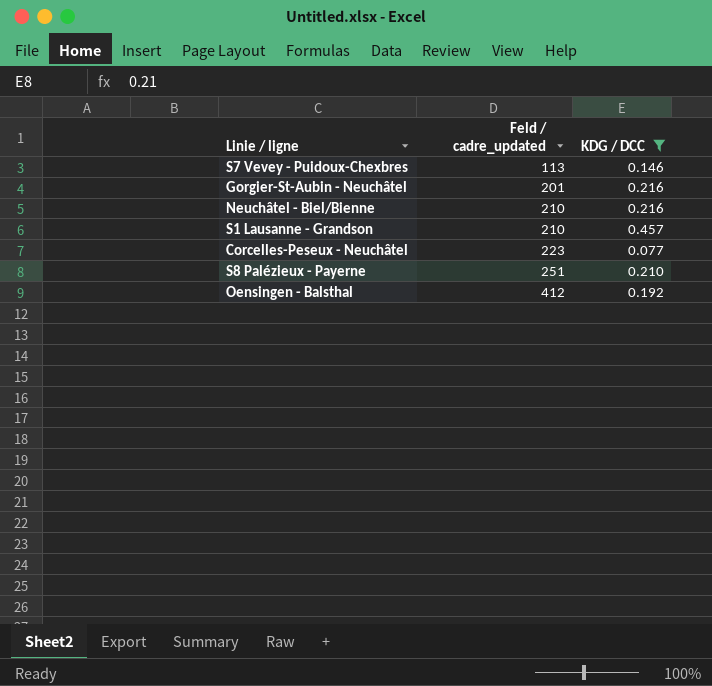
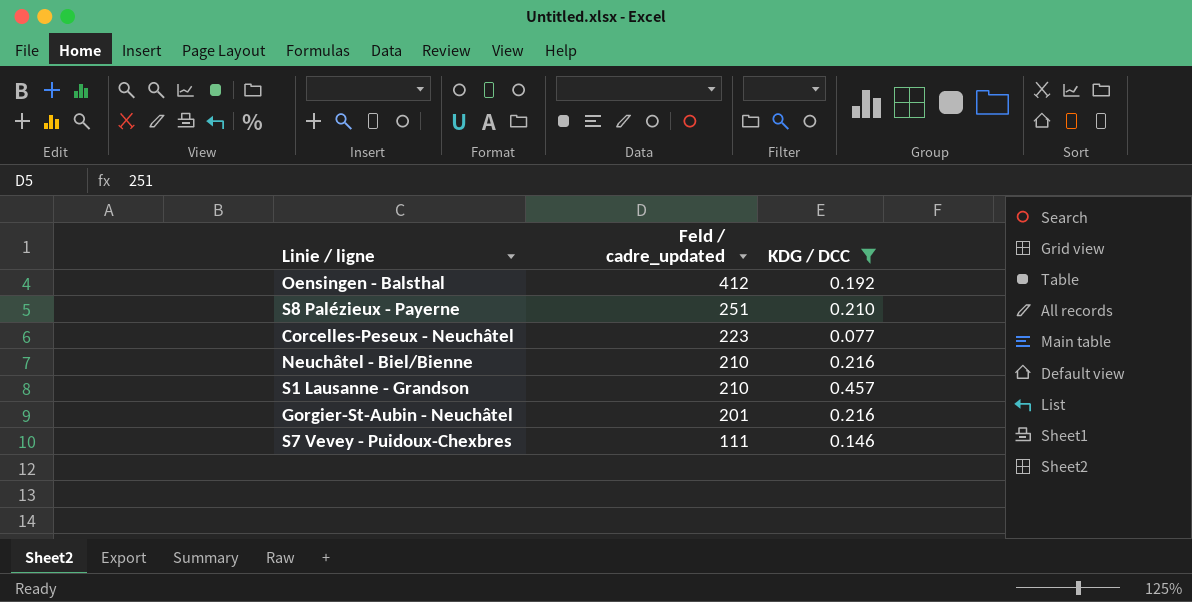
row order: Feld / cadre_updated ascending -> Feld / cadre_updated descending
S7 Vevey - Puidoux-Chexbres | Feld / cadre_updated: 113 -> 111

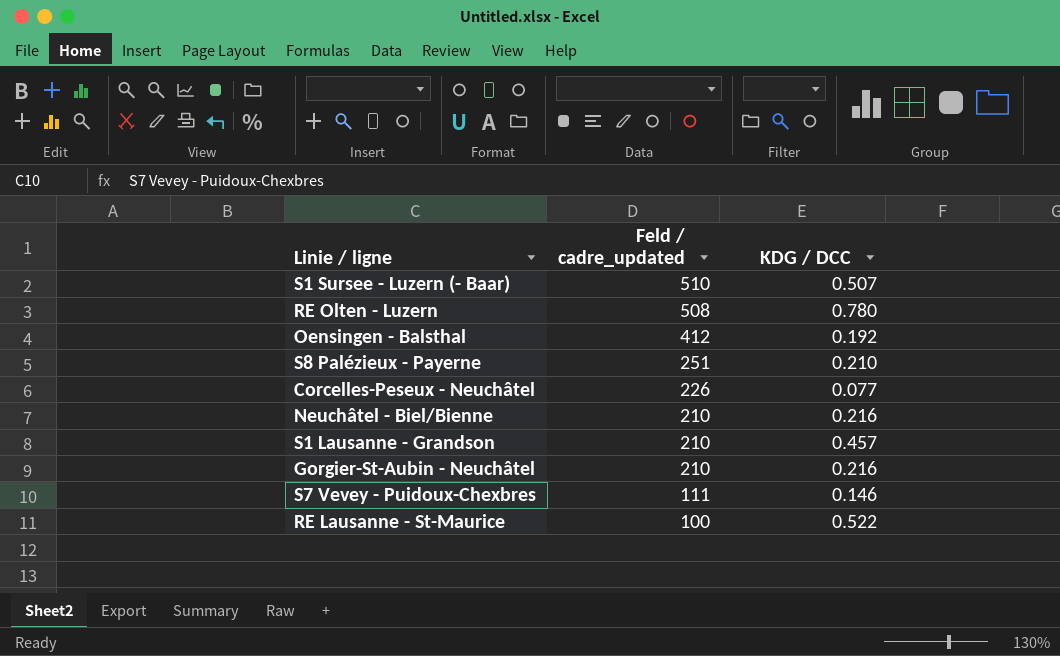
filter: KDG / DCC <= 0.457 -> none
Corcelles-Peseux - Neuchâtel | Feld / cadre_updated: 223 -> 226
Gorgier-St-Aubin - Neuchâtel | Feld / cadre_updated: 201 -> 210

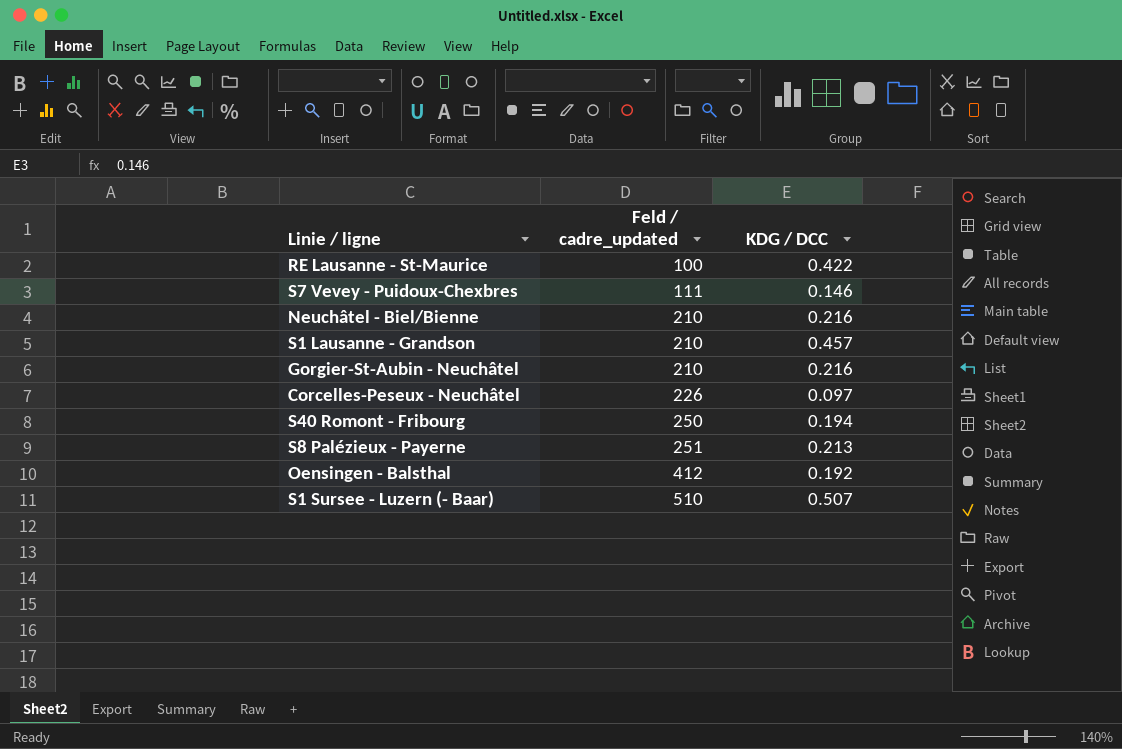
row order: Feld / cadre_updated descending -> Feld / cadre_updated ascending
row RE Olten - Luzern: 508 | 0.780 -> none
RE Lausanne - St-Maurice | KDG / DCC: 0.522 -> 0.422
Corcelles-Peseux - Neuchâtel | KDG / DCC: 0.077 -> 0.097
row S40 Romont - Fribourg: none -> 250 | 0.194
S8 Palézieux - Payerne | KDG / DCC: 0.210 -> 0.213

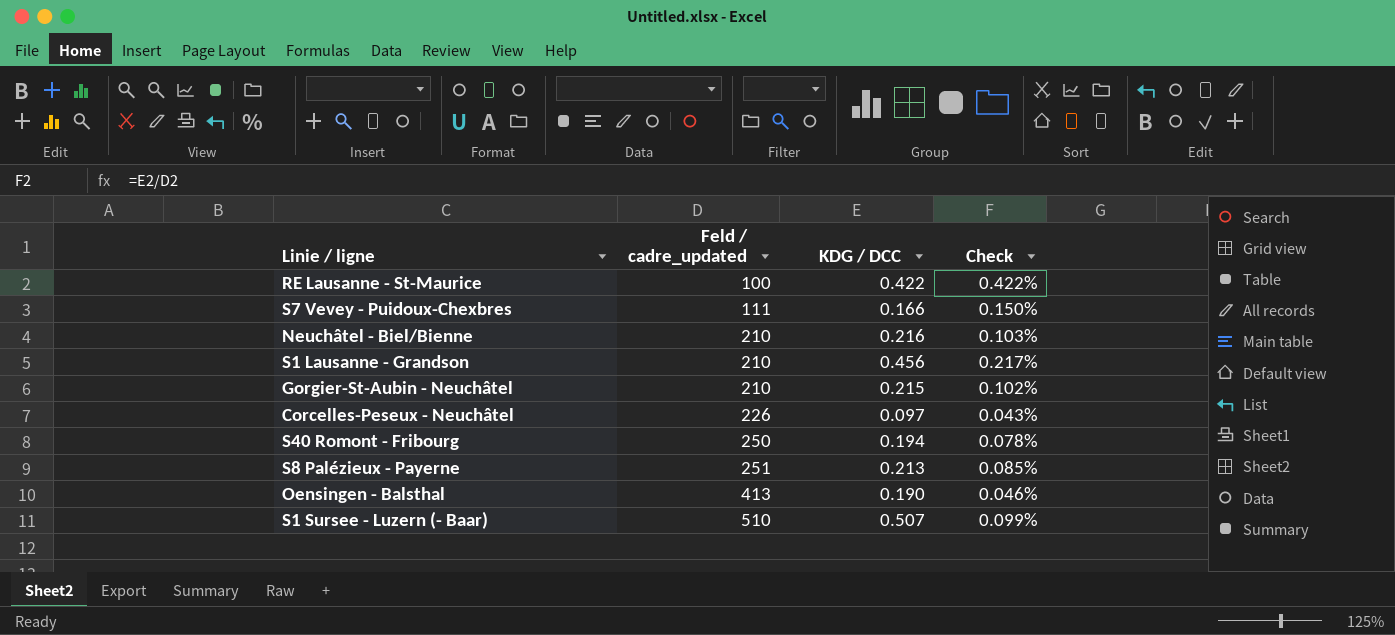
column Check | formula: none -> [KDG / DCC] / [Feld / cadre_updated]
S7 Vevey - Puidoux-Chexbres | KDG / DCC: 0.146 -> 0.166
S1 Lausanne - Grandson | KDG / DCC: 0.457 -> 0.456
Gorgier-St-Aubin - Neuchâtel | KDG / DCC: 0.216 -> 0.215
Oensingen - Balsthal | Feld / cadre_updated: 412 -> 413
Oensingen - Balsthal | KDG / DCC: 0.192 -> 0.190

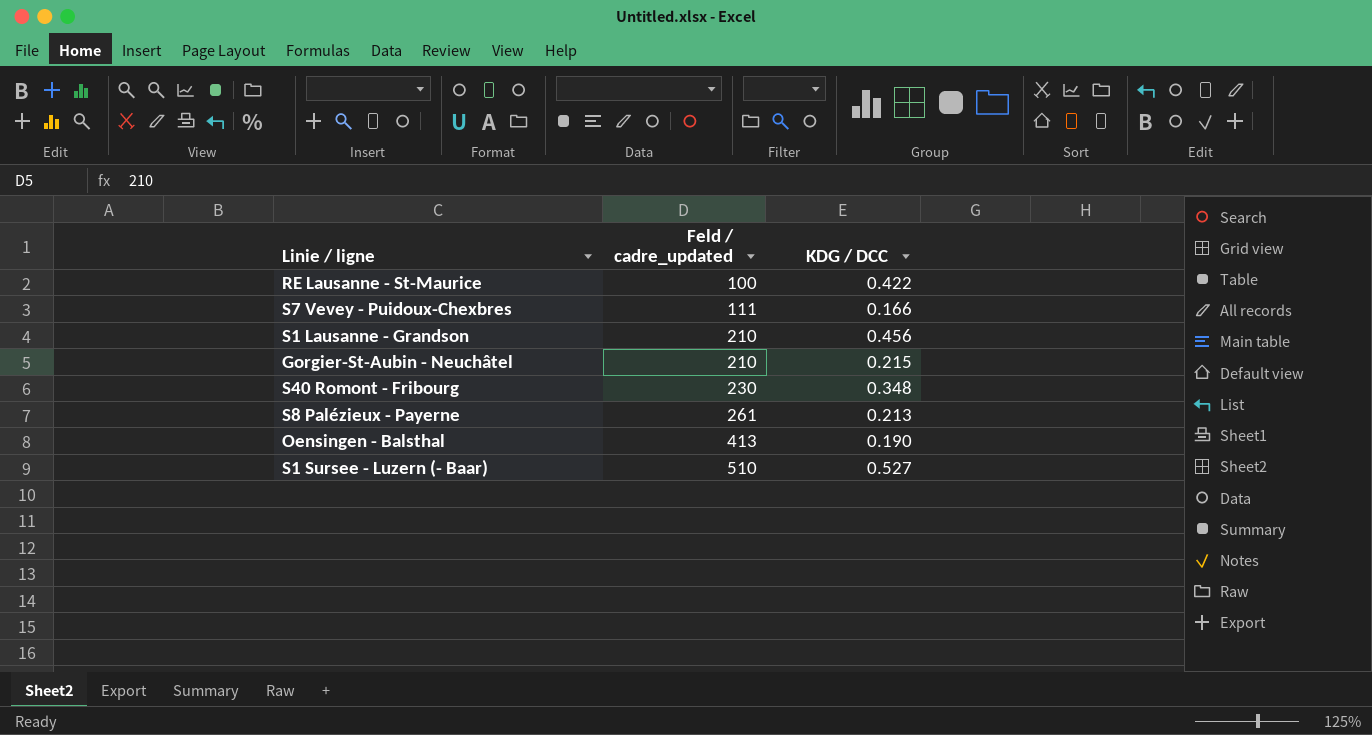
column Check | formula: [KDG / DCC] / [Feld / cadre_updated] -> none
row Neuchâtel - Biel/Bienne: 210 | 0.216 | 0.103% -> none
row Corcelles-Peseux - Neuchâtel: 226 | 0.097 | 0.043% -> none
S40 Romont - Fribourg | Feld / cadre_updated: 250 -> 230
S40 Romont - Fribourg | KDG / DCC: 0.194 -> 0.348
S8 Palézieux - Payerne | Feld / cadre_updated: 251 -> 261
S1 Sursee - Luzern (- Baar) | KDG / DCC: 0.507 -> 0.527

